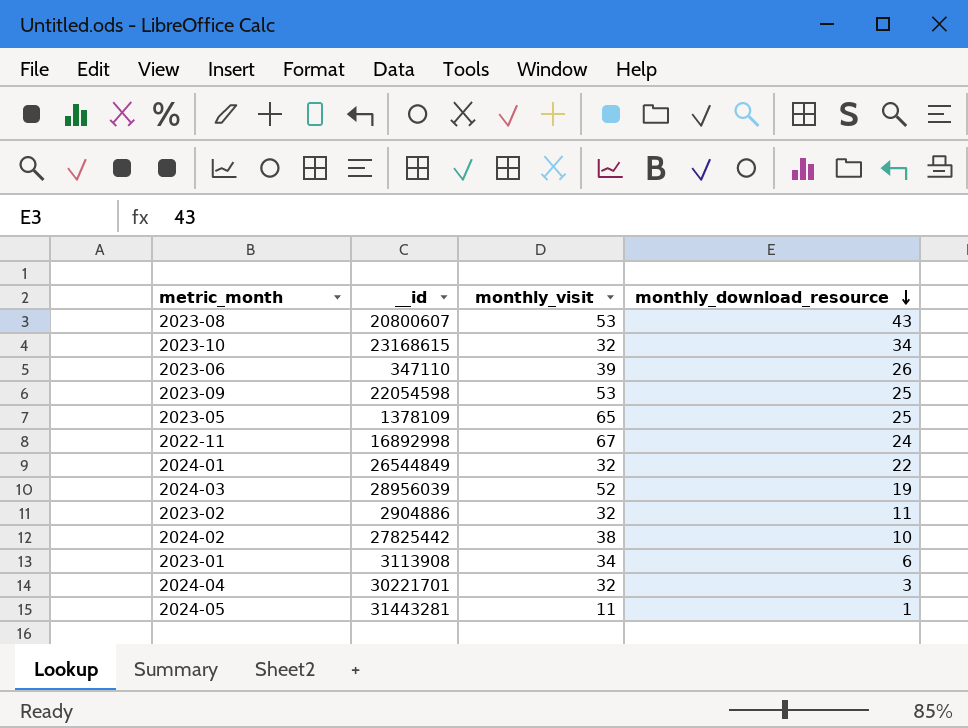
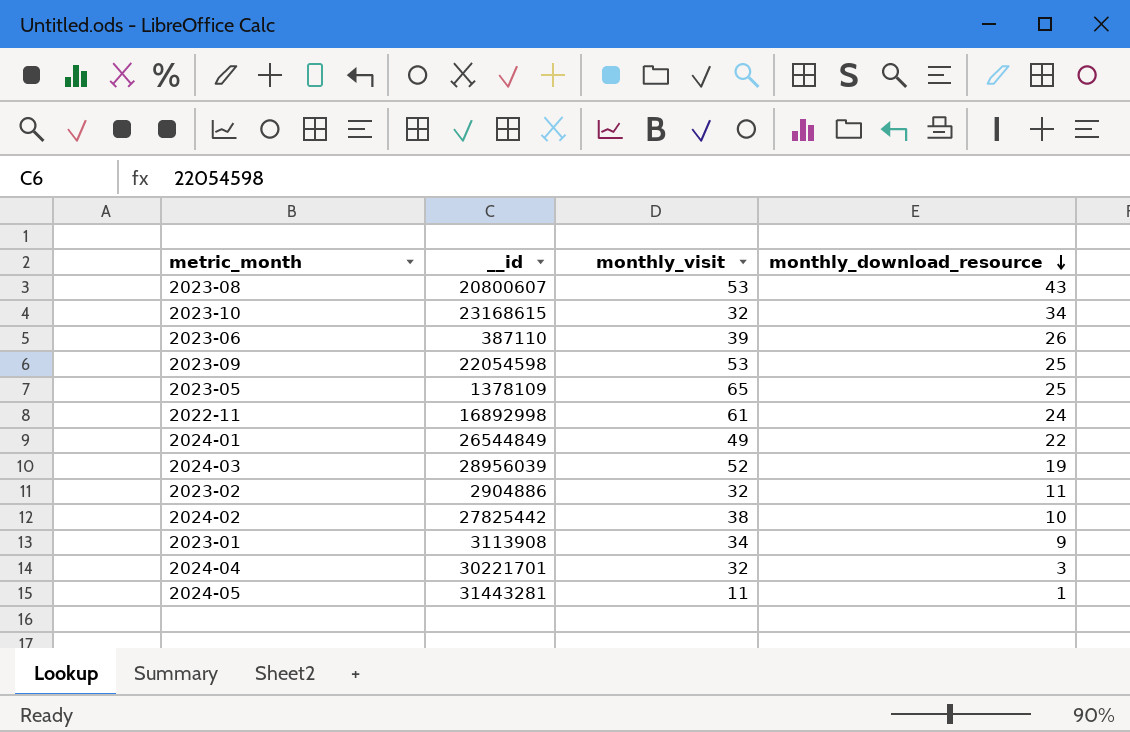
2023-06 | __id: 347110 -> 387110
2022-11 | monthly_visit: 67 -> 61
2024-01 | monthly_visit: 32 -> 49
2023-01 | monthly_download_resource: 6 -> 9

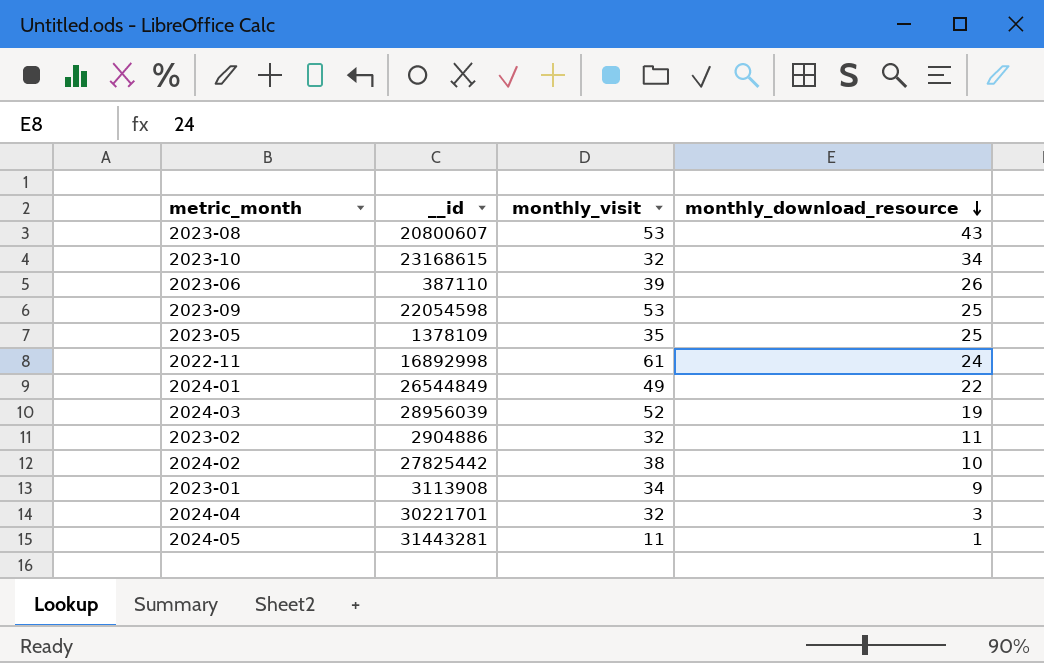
2023-05 | monthly_visit: 65 -> 35

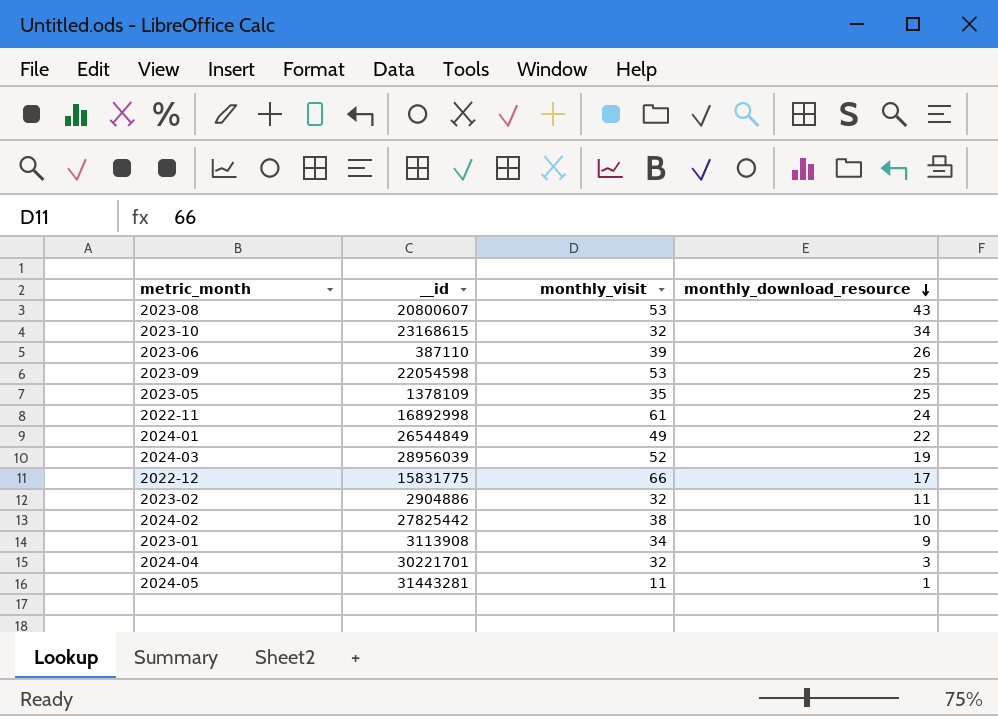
row 2022-12: none -> 15831775 | 66 | 17

